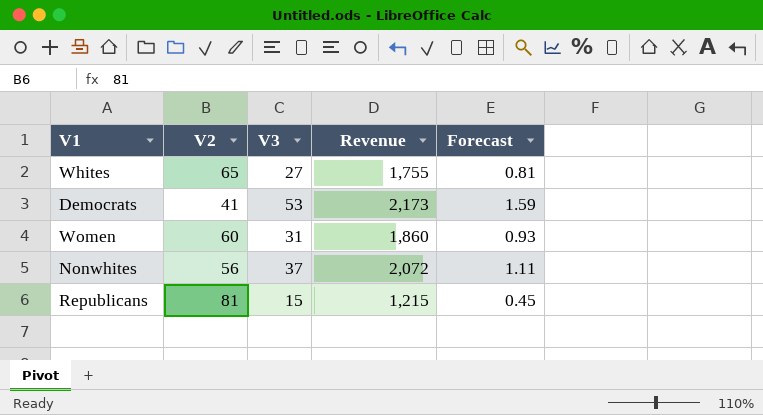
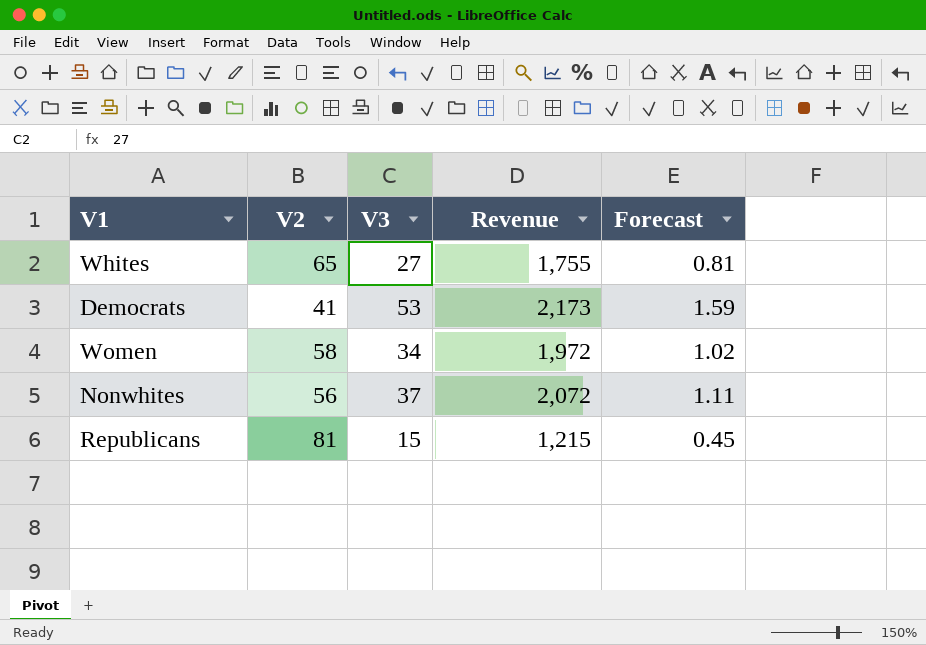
Women | V2: 60 -> 58
Women | V3: 31 -> 34
Women | Revenue: 1,860 -> 1,972
Women | Forecast: 0.93 -> 1.02

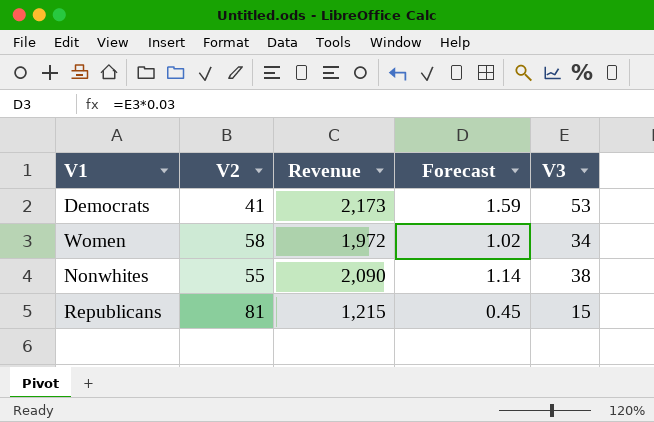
column V3 | position: 3 -> 5
row Whites: 65 | 27 | 1,755 | 0.81 -> none
Nonwhites | V2: 56 -> 55
Nonwhites | Revenue: 2,072 -> 2,090
Nonwhites | Forecast: 1.11 -> 1.14
Nonwhites | V3: 37 -> 38

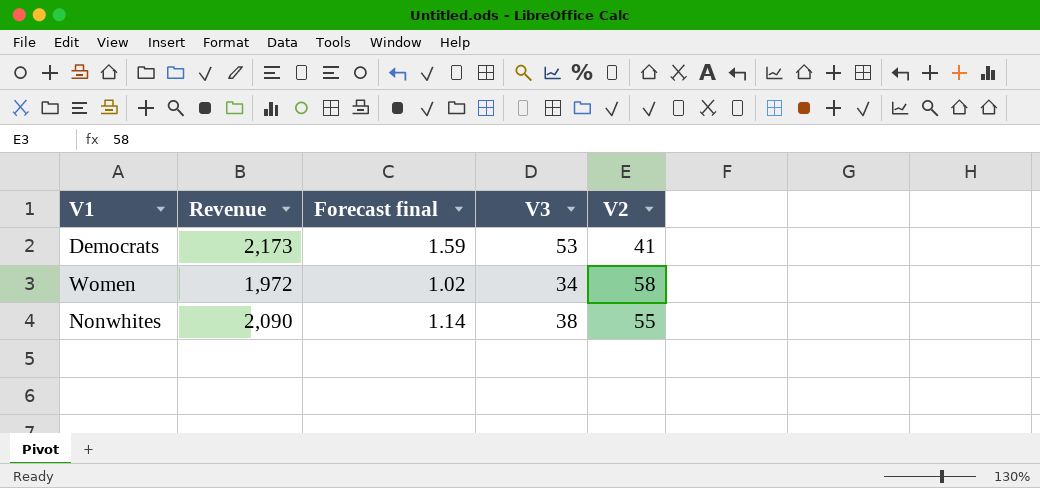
column name: Forecast -> Forecast final
column V2 | position: 2 -> 5
row Republicans: 81 | 1,215 | 0.45 | 15 -> none

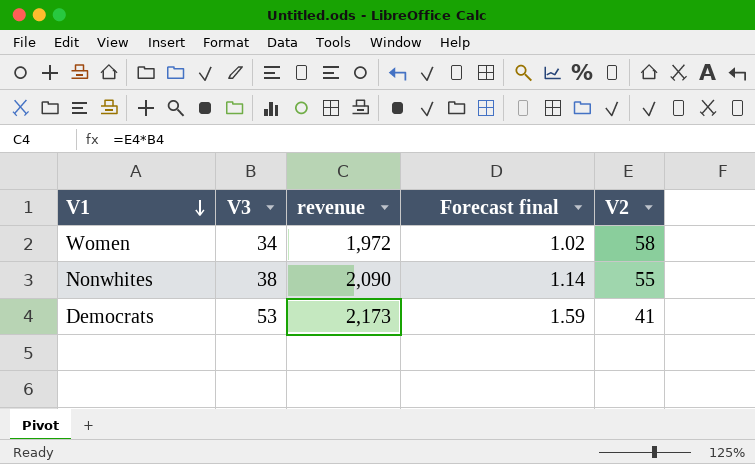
row order: none -> V1 descending
column V3 | position: 4 -> 2
column name: Revenue -> revenue

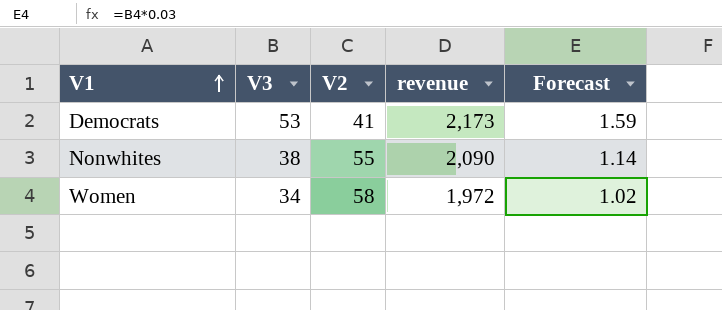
row order: V1 descending -> V1 ascending
column V2 | position: 5 -> 3
column name: Forecast final -> Forecast

